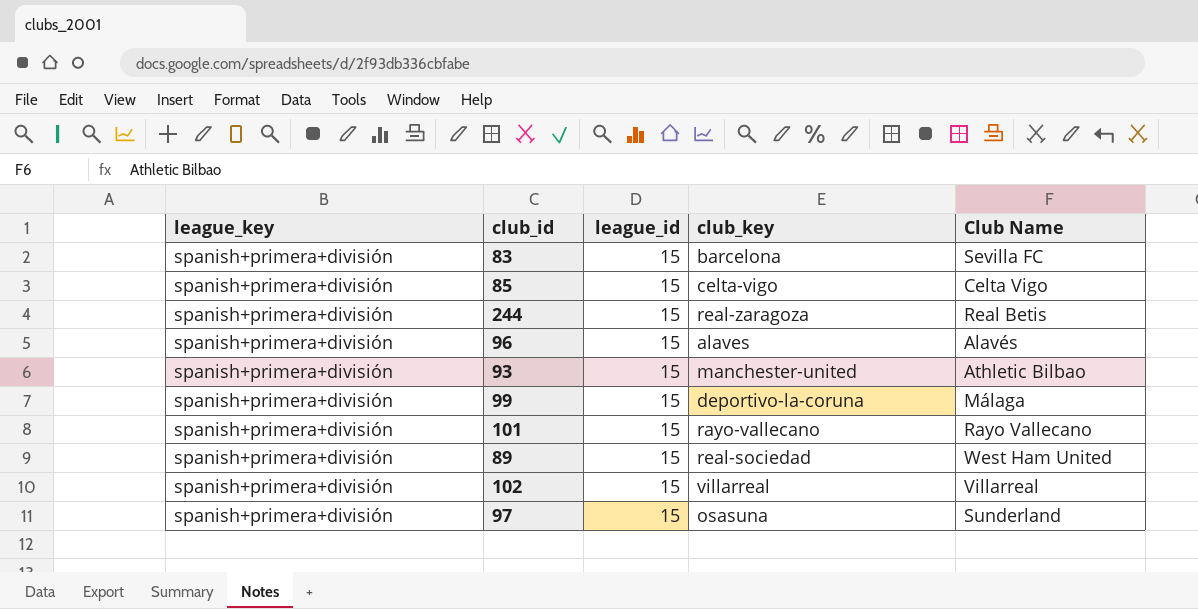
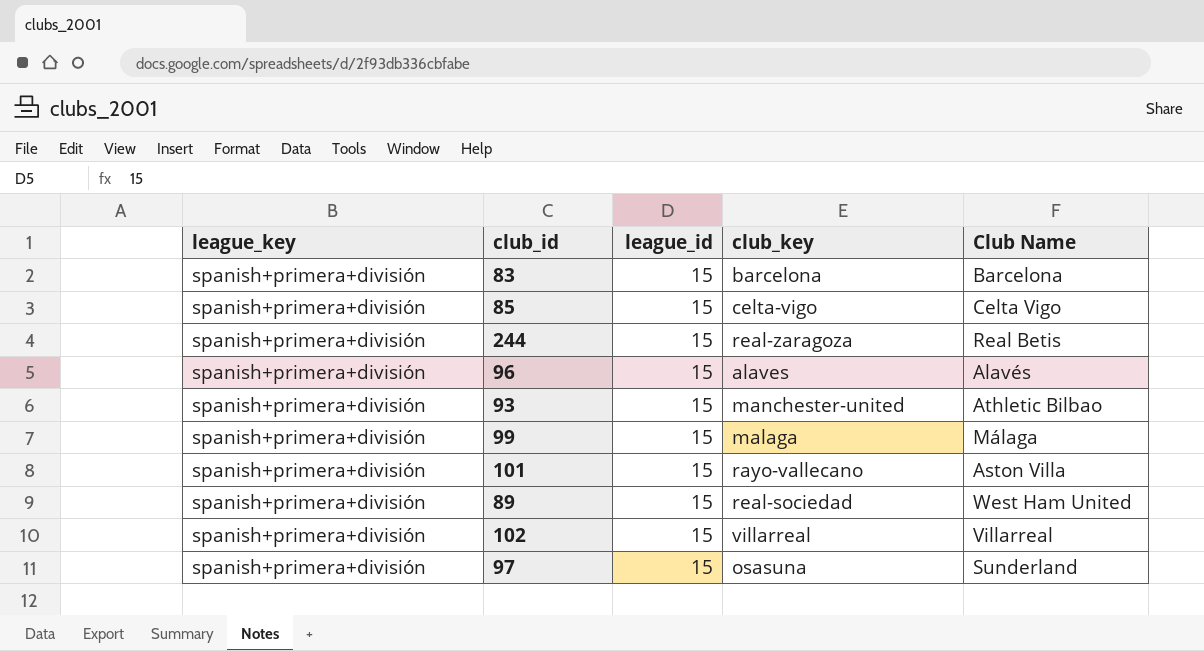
83 | Club Name: Sevilla FC -> Barcelona
99 | club_key: deportivo-la-coruna -> malaga
101 | Club Name: Rayo Vallecano -> Aston Villa

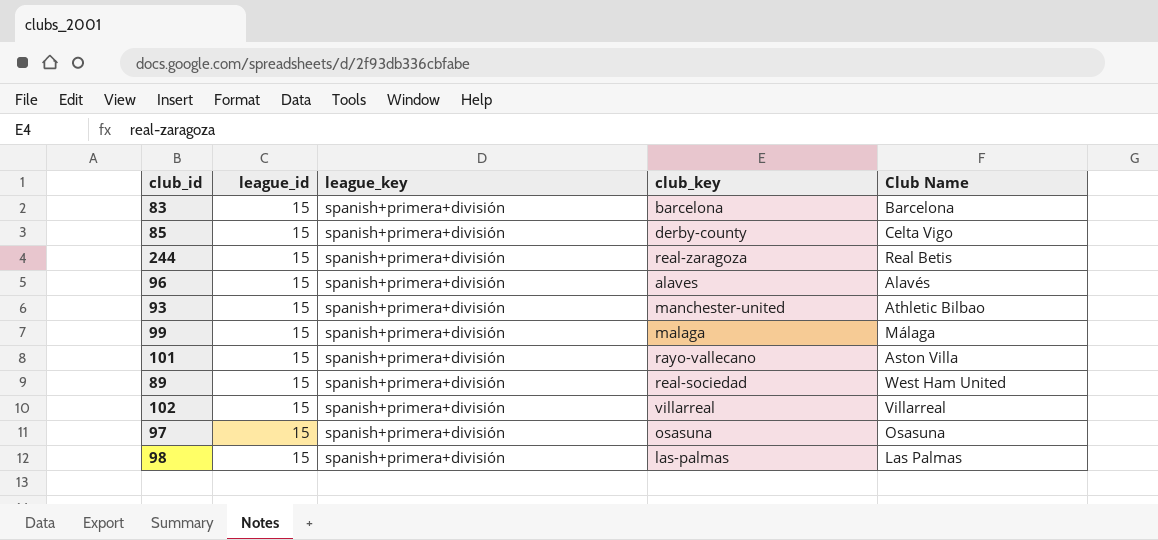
column league_key | position: 1 -> 3
85 | club_key: celta-vigo -> derby-county
97 | Club Name: Sunderland -> Osasuna
row 98: none -> 15 | spanish+primera+división | las-palmas | Las Palmas

